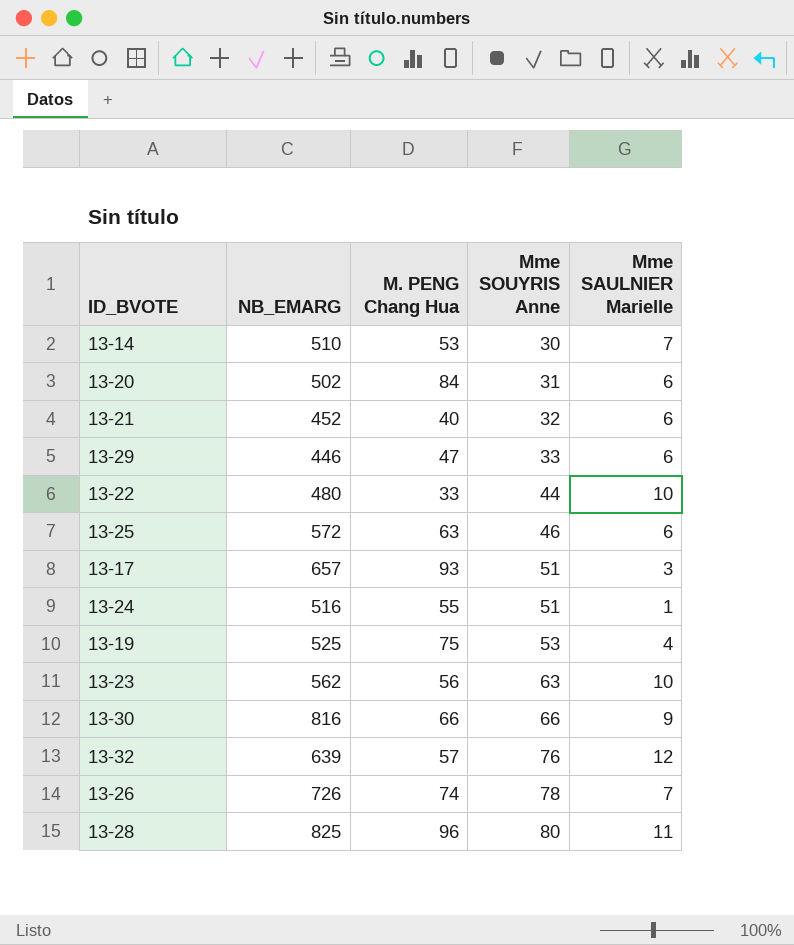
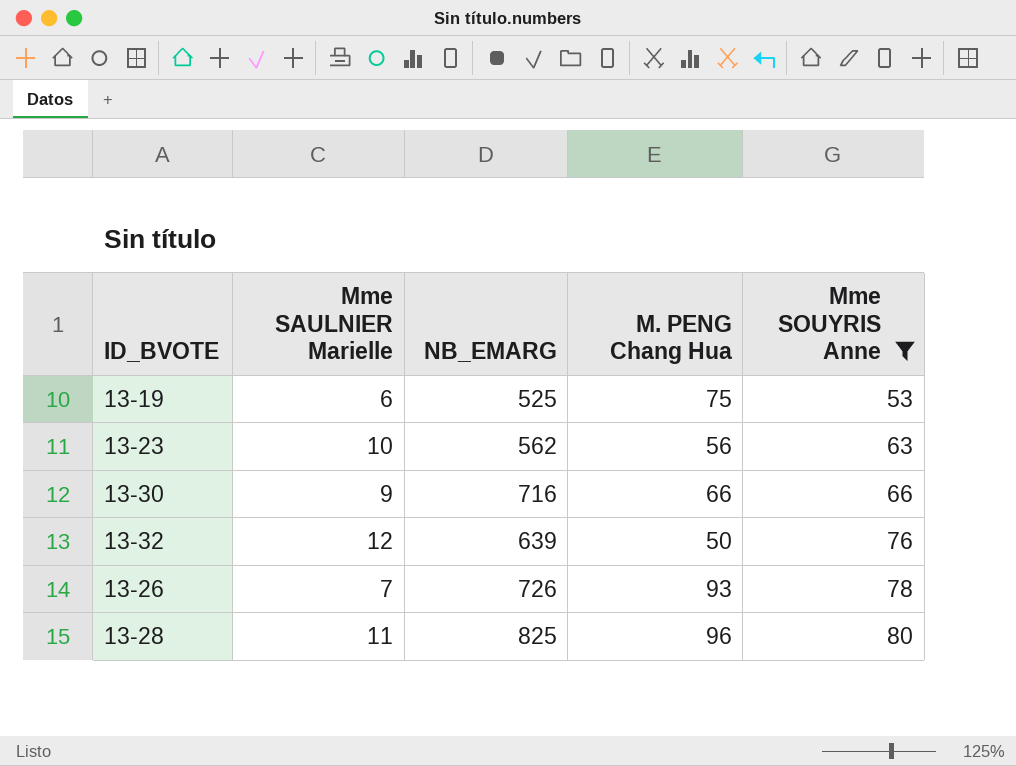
filter: none -> Mme SOUYRIS Anne >= 53
column Mme SAULNIER Marielle | position: 5 -> 2
13-19 | Mme SAULNIER Marielle: 4 -> 6
13-30 | NB_EMARG: 816 -> 716
13-32 | M. PENG Chang Hua: 57 -> 50
13-26 | M. PENG Chang Hua: 74 -> 93

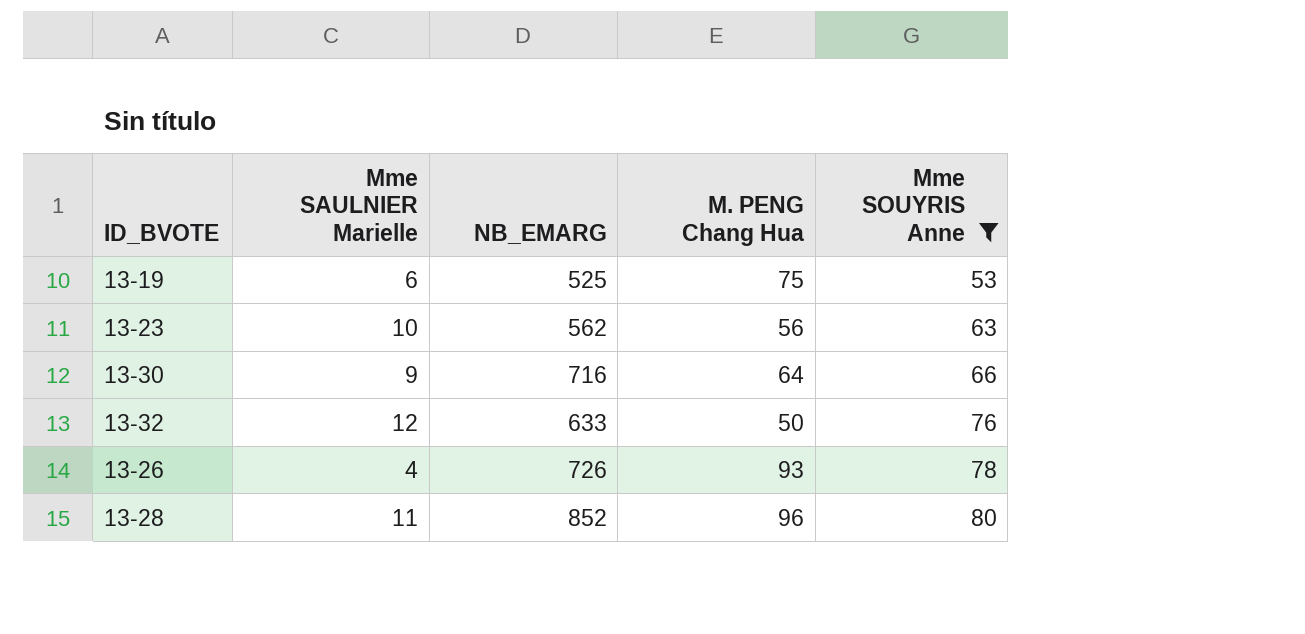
13-30 | M. PENG Chang Hua: 66 -> 64
13-32 | NB_EMARG: 639 -> 633
13-26 | Mme SAULNIER Marielle: 7 -> 4
13-28 | NB_EMARG: 825 -> 852

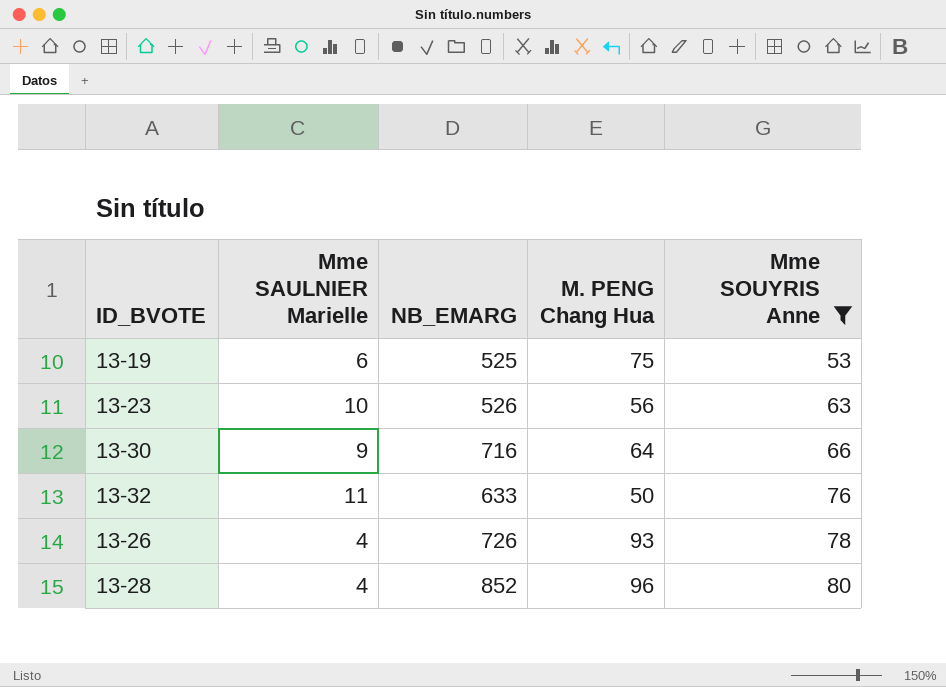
13-23 | NB_EMARG: 562 -> 526
13-32 | Mme SAULNIER Marielle: 12 -> 11
13-28 | Mme SAULNIER Marielle: 11 -> 4

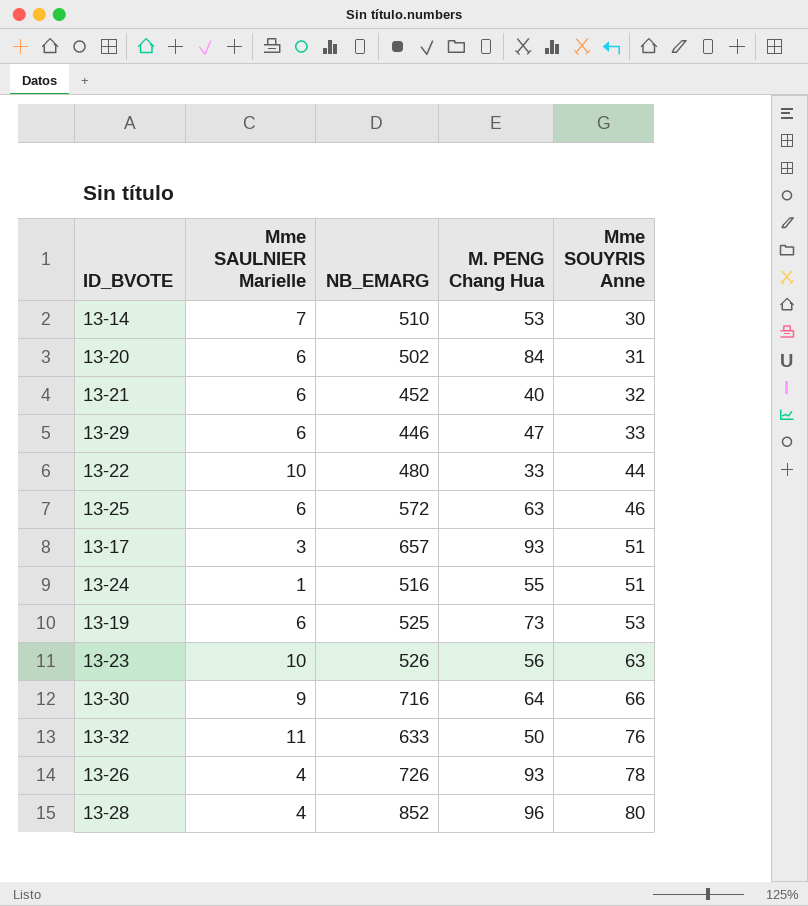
filter: Mme SOUYRIS Anne >= 53 -> none
13-19 | M. PENG Chang Hua: 75 -> 73

